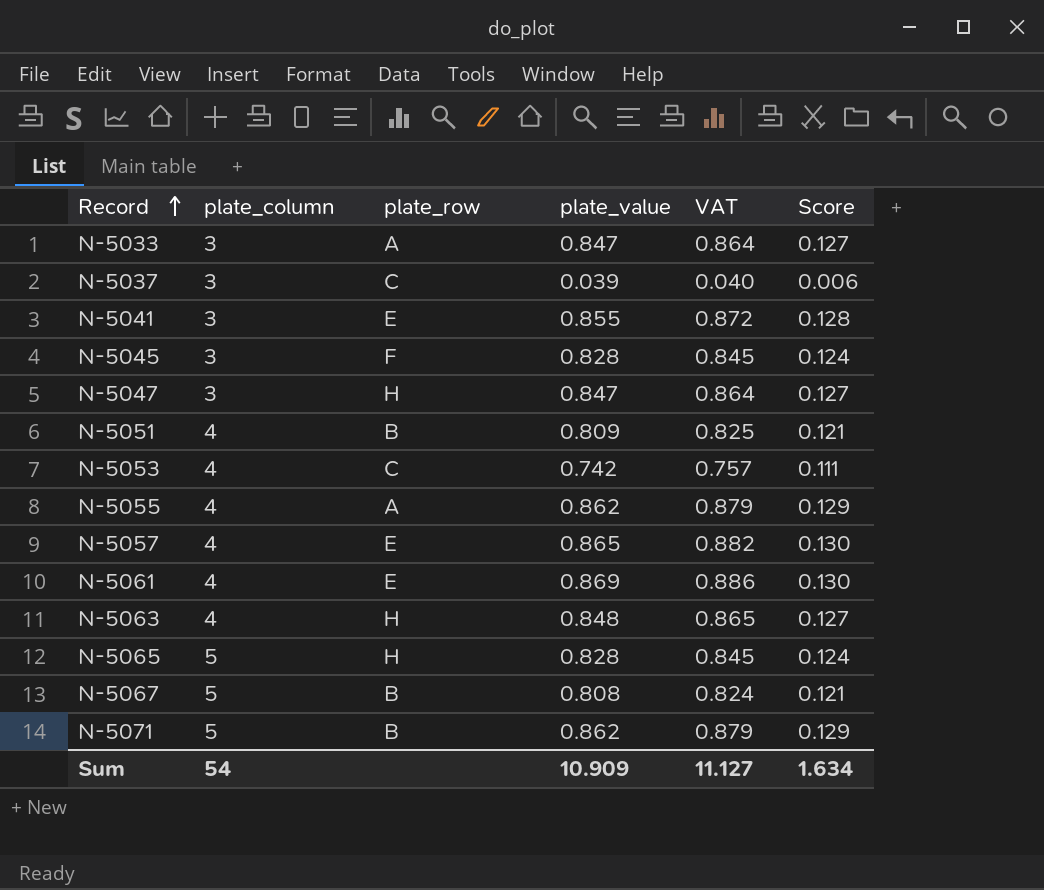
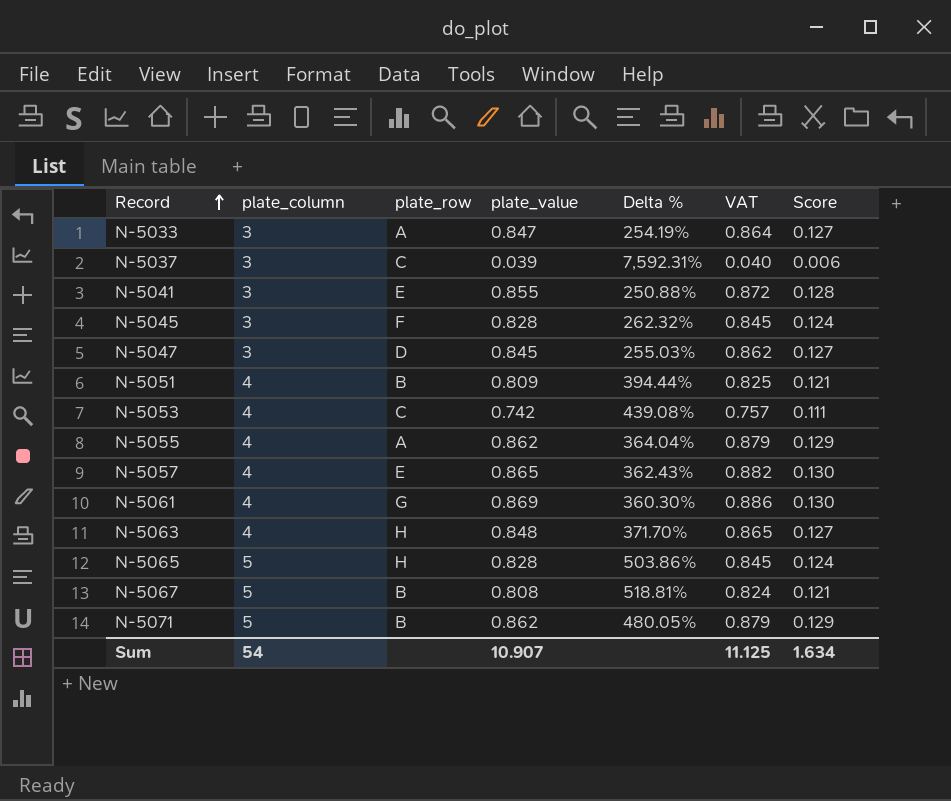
column Delta % | formula: none -> ([plate_column] - [plate_value]) / [plate_value]
N-5047 | plate_row: H -> D
N-5047 | plate_value: 0.847 -> 0.845
N-5047 | VAT: 0.864 -> 0.862
N-5061 | plate_row: E -> G
Sum | plate_value: 10.909 -> 10.907
Sum | VAT: 11.127 -> 11.125

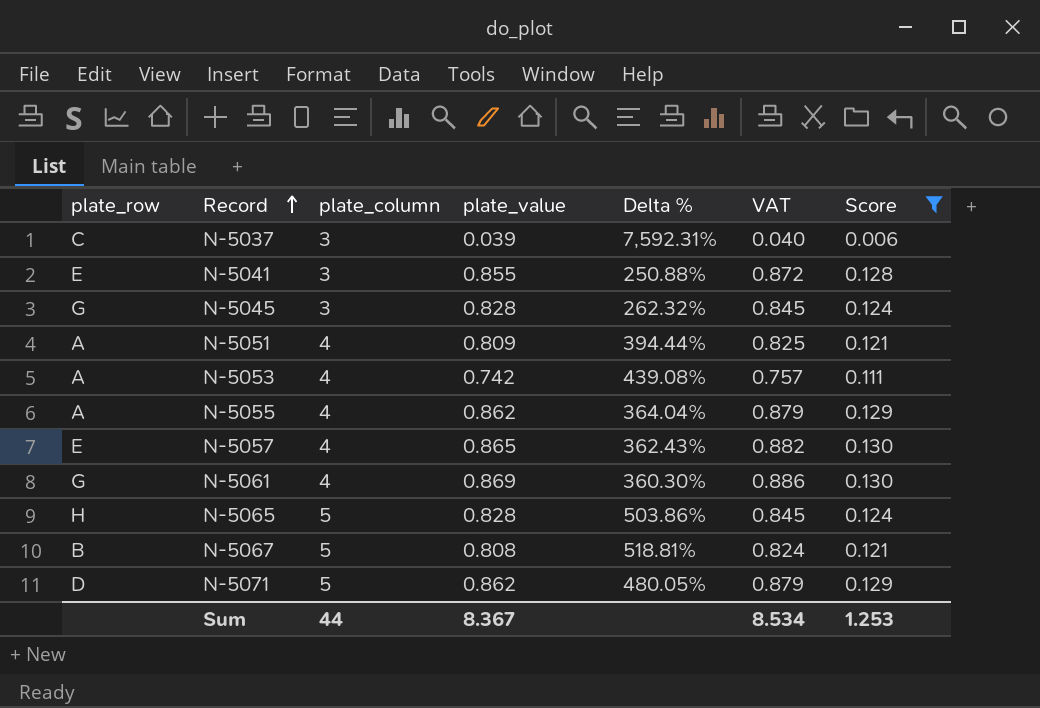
filter: none -> Score != 0.127
column plate_row | position: 3 -> 1
N-5045 | plate_row: F -> G
N-5051 | plate_row: B -> A
N-5053 | plate_row: C -> A
N-5071 | plate_row: B -> D
Sum | plate_column: 54 -> 44
Sum | plate_value: 10.907 -> 8.367
Sum | VAT: 11.125 -> 8.534
Sum | Score: 1.634 -> 1.253

